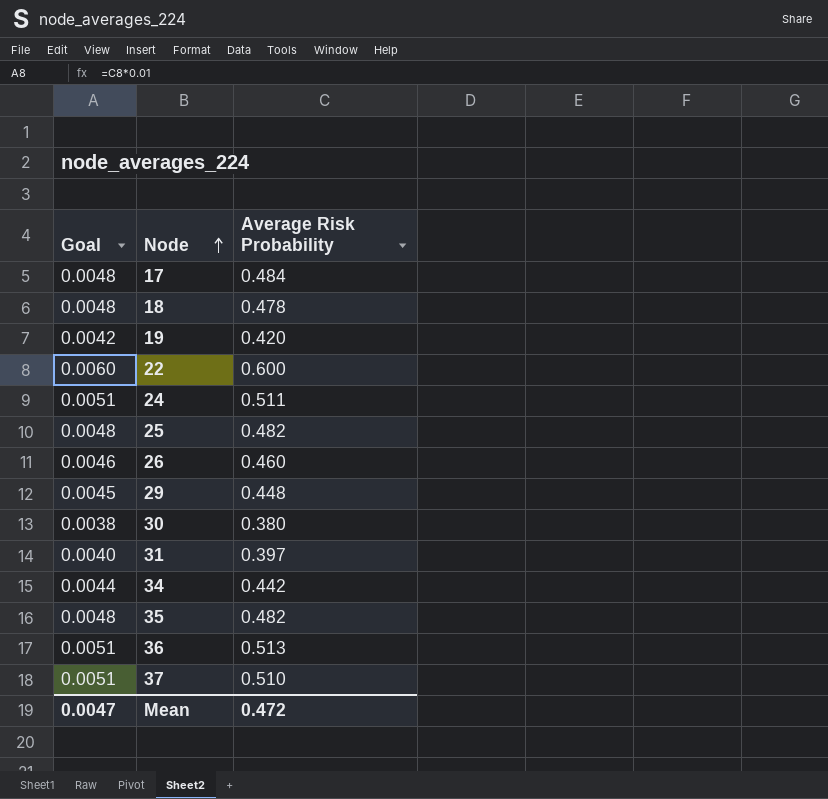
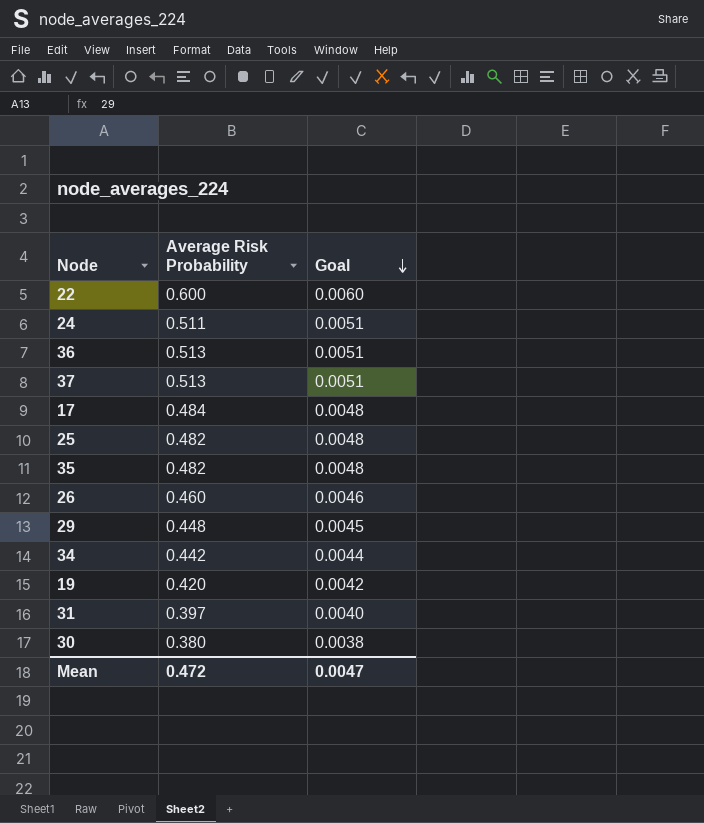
row order: Node ascending -> Goal descending
column Goal | position: 1 -> 3
row 18: 0.0048 | 0.478 -> none
37 | Average Risk Probability: 0.510 -> 0.513

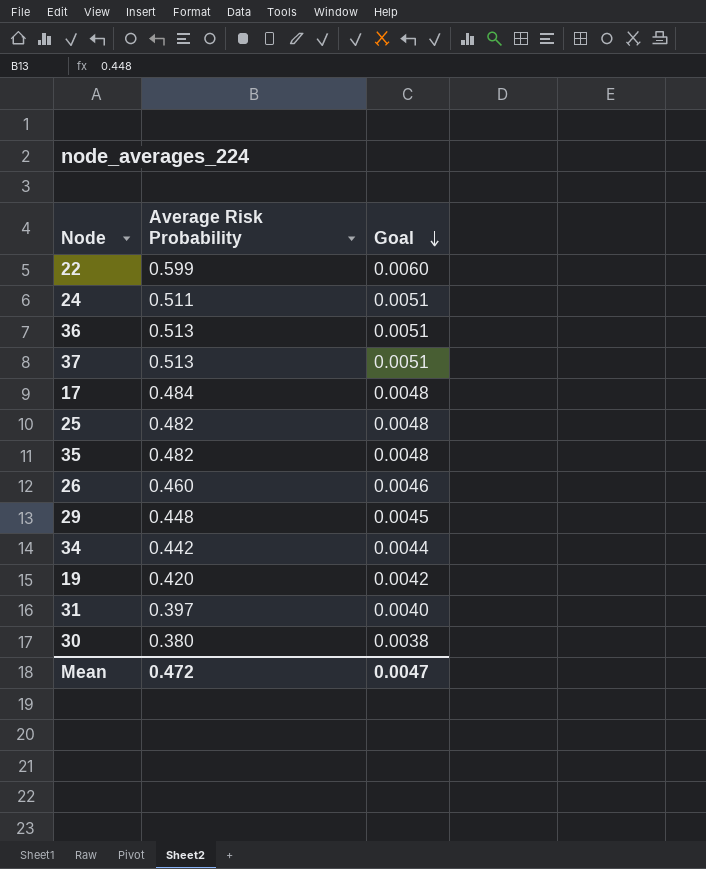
22 | Average Risk Probability: 0.600 -> 0.599

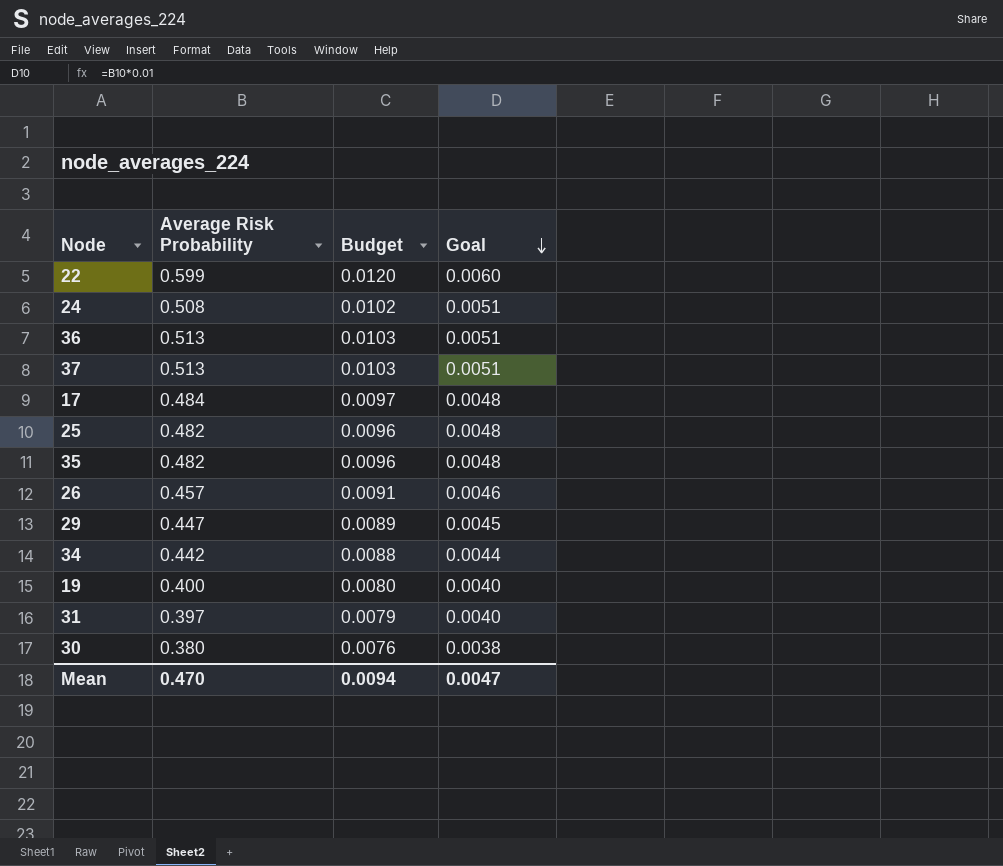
column Budget | formula: none -> [Average Risk Probability] * 0.02
24 | Average Risk Probability: 0.511 -> 0.508
26 | Average Risk Probability: 0.460 -> 0.457
29 | Average Risk Probability: 0.448 -> 0.447
19 | Average Risk Probability: 0.420 -> 0.400
19 | Goal: 0.0042 -> 0.0040
Mean | Average Risk Probability: 0.472 -> 0.470

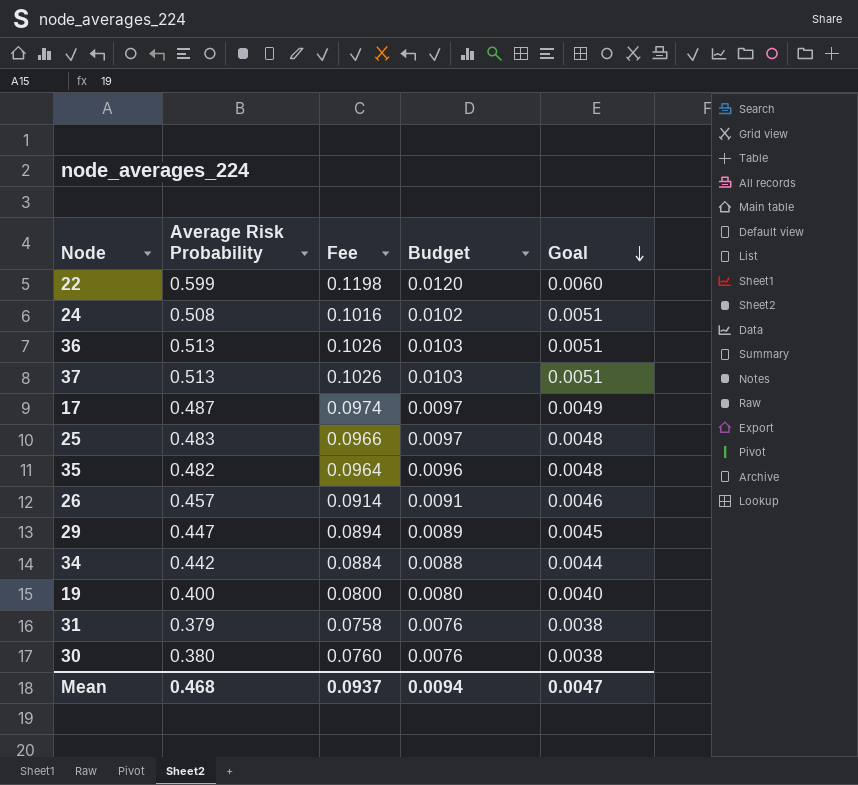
column Fee | formula: none -> [Average Risk Probability] * 0.2
17 | Average Risk Probability: 0.484 -> 0.487
17 | Goal: 0.0048 -> 0.0049
25 | Average Risk Probability: 0.482 -> 0.483
25 | Budget: 0.0096 -> 0.0097
31 | Average Risk Probability: 0.397 -> 0.379
31 | Budget: 0.0079 -> 0.0076
31 | Goal: 0.0040 -> 0.0038
Mean | Average Risk Probability: 0.470 -> 0.468

